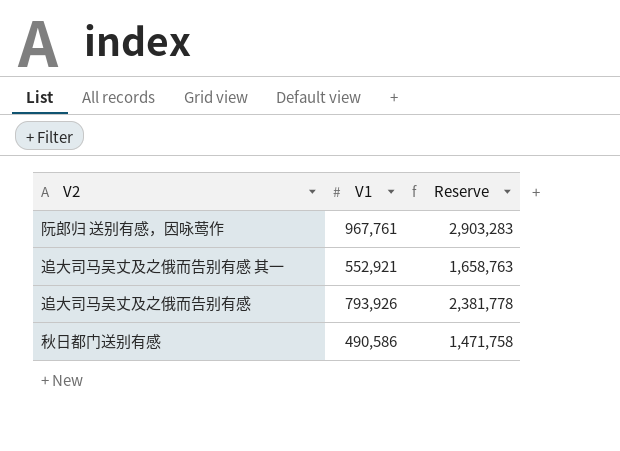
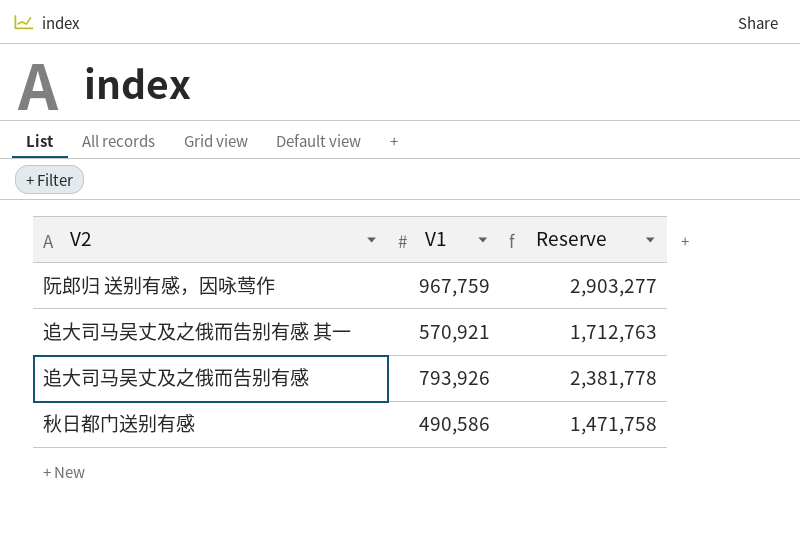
阮郎归 送别有感，因咏莺作 | V1: 967,761 -> 967,759
阮郎归 送别有感，因咏莺作 | Reserve: 2,903,283 -> 2,903,277
追大司马吴丈及之俄而告别有感 其一 | V1: 552,921 -> 570,921
追大司马吴丈及之俄而告别有感 其一 | Reserve: 1,658,763 -> 1,712,763

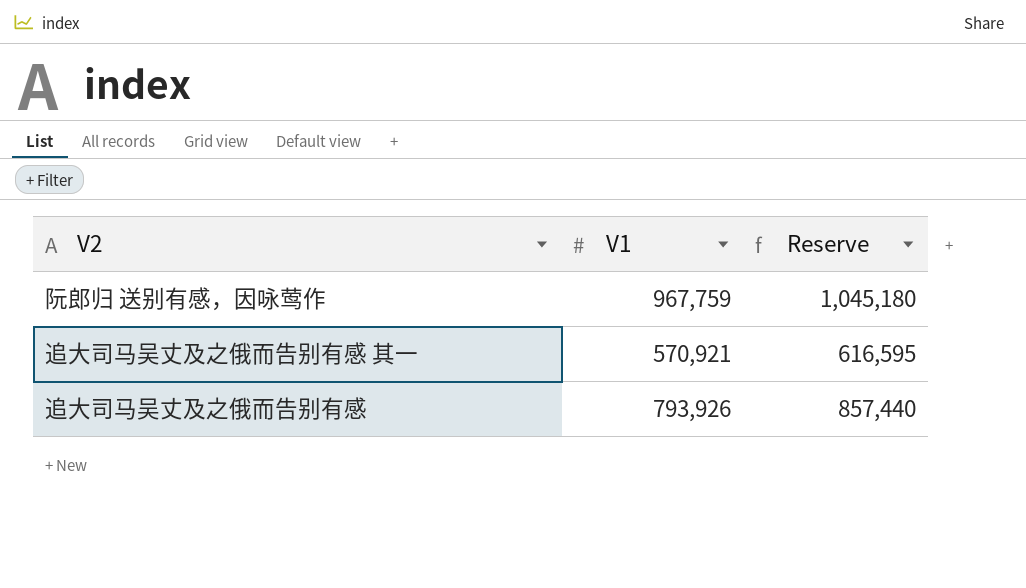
column Reserve | formula: [V1] * 3 -> [V1] * 1.08
row 秋日都门送别有感: 490,586 | 1,471,758 -> none

